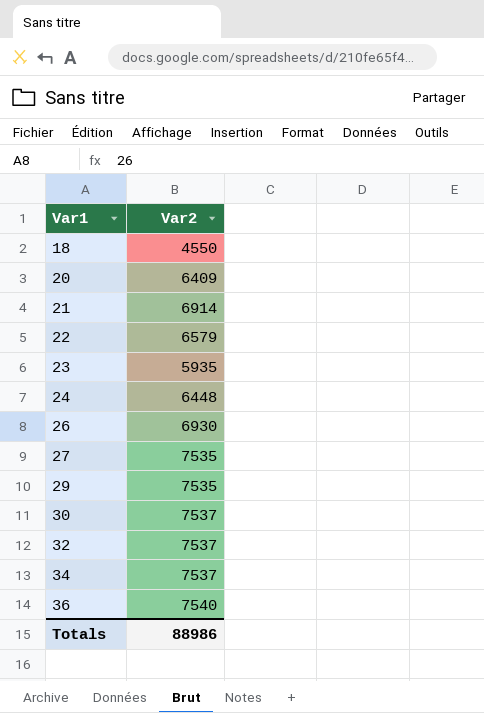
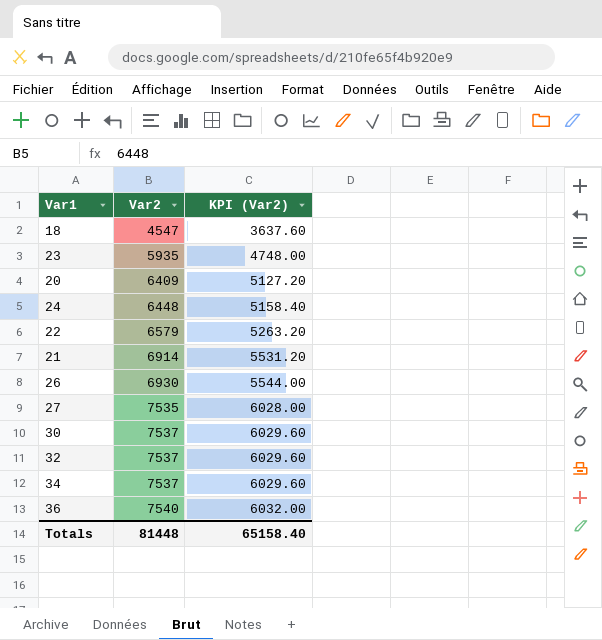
row order: Var1 ascending -> Var2 ascending
column KPI (Var2) | formula: none -> [Var2] * 0.8
row 29: 7535 -> none
18 | Var2: 4550 -> 4547
Totals | Var2: 88986 -> 81448

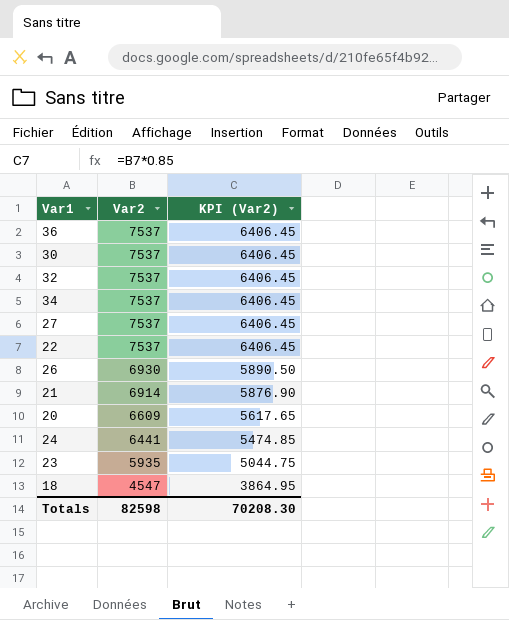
row order: Var2 ascending -> Var2 descending
column KPI (Var2) | formula: [Var2] * 0.8 -> [Var2] * 0.85
36 | Var2: 7540 -> 7537
27 | Var2: 7535 -> 7537
22 | Var2: 6579 -> 7537
20 | Var2: 6409 -> 6609
24 | Var2: 6448 -> 6441
Totals | Var2: 81448 -> 82598
Totals | KPI (Var2): 65158.40 -> 70208.30

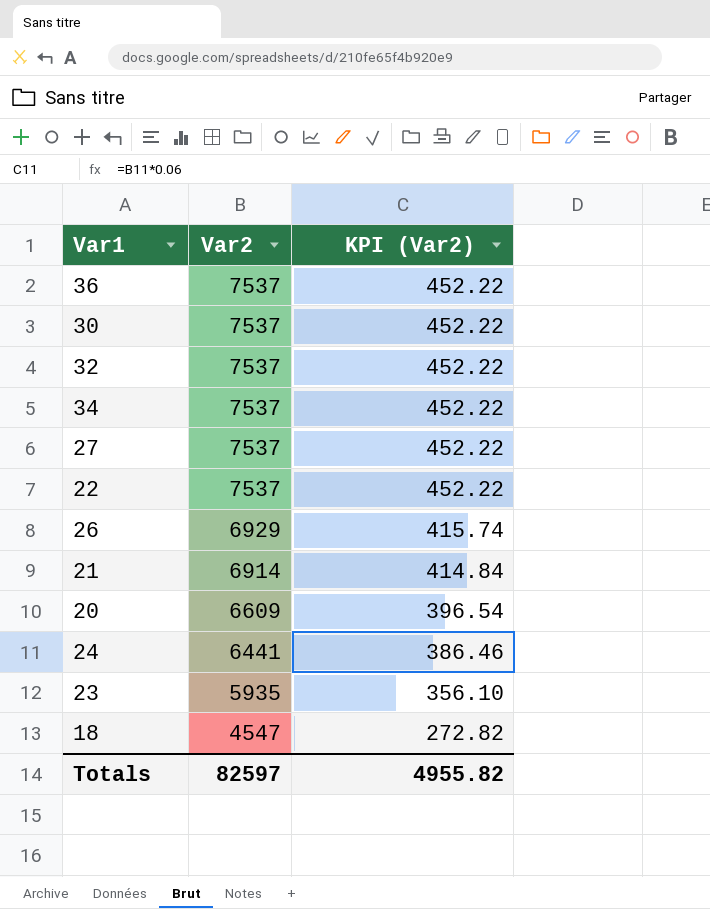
column KPI (Var2) | formula: [Var2] * 0.85 -> [Var2] * 0.06
26 | Var2: 6930 -> 6929
Totals | Var2: 82598 -> 82597
Totals | KPI (Var2): 70208.30 -> 4955.82

